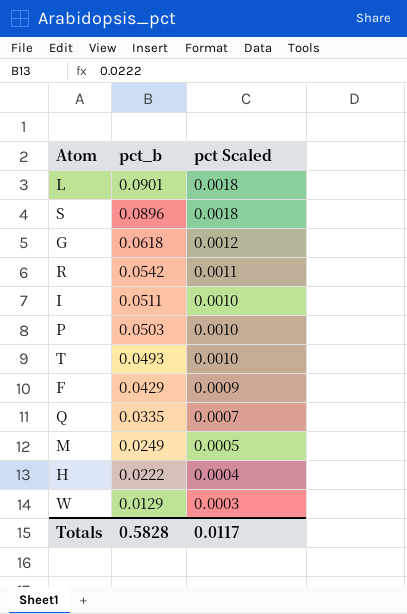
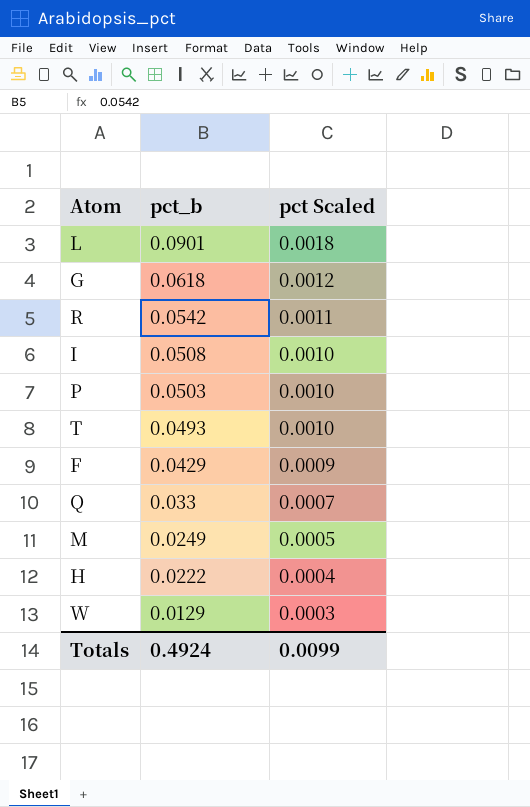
row S: 0.0896 | 0.0018 -> none
I | pct_b: 0.0511 -> 0.0508
Q | pct_b: 0.0335 -> 0.033
Totals | pct_b: 0.5828 -> 0.4924
Totals | pct Scaled: 0.0117 -> 0.0099

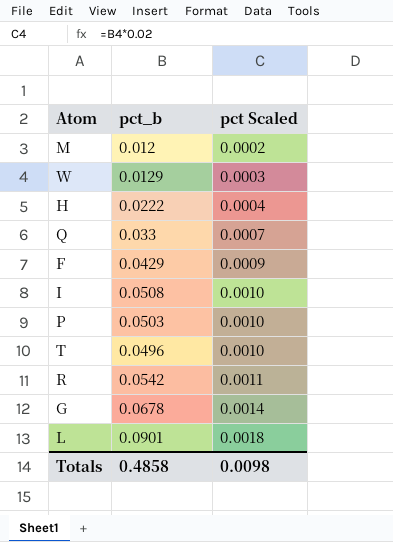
row order: pct_b descending -> pct Scaled ascending
M | pct_b: 0.0249 -> 0.012
M | pct Scaled: 0.0005 -> 0.0002
T | pct_b: 0.0493 -> 0.0496
G | pct_b: 0.0618 -> 0.0678
G | pct Scaled: 0.0012 -> 0.0014
Totals | pct_b: 0.4924 -> 0.4858
Totals | pct Scaled: 0.0099 -> 0.0098

